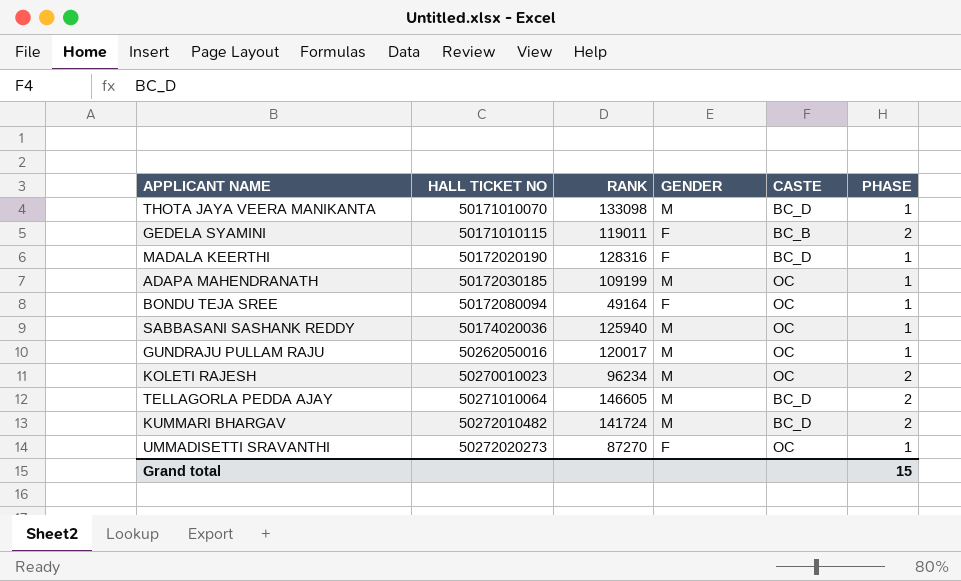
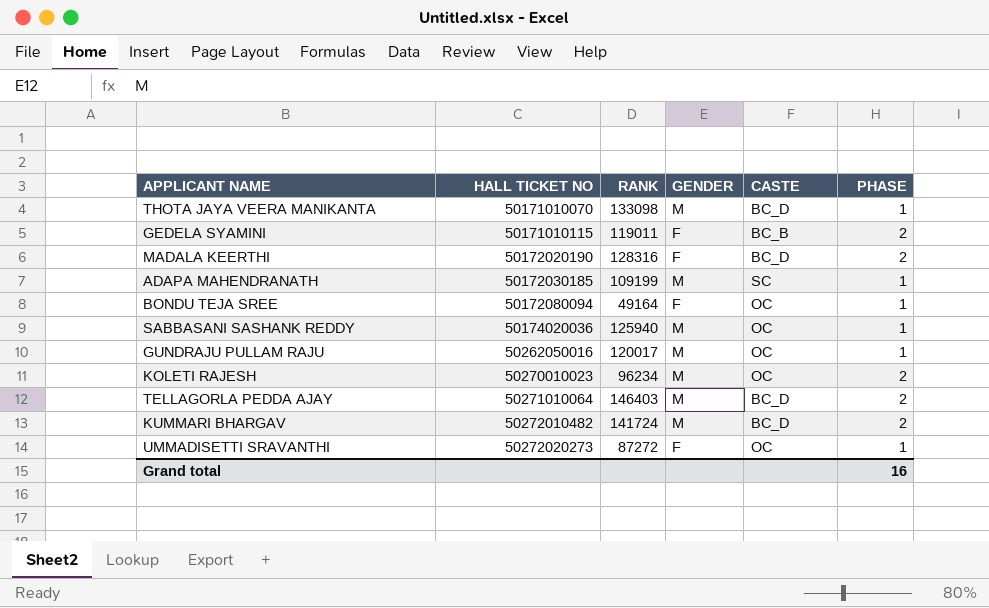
MADALA KEERTHI | PHASE: 1 -> 2
ADAPA MAHENDRANATH | CASTE: OC -> SC
TELLAGORLA PEDDA AJAY | RANK: 146605 -> 146403
UMMADISETTI SRAVANTHI | RANK: 87270 -> 87272
Grand total | PHASE: 15 -> 16

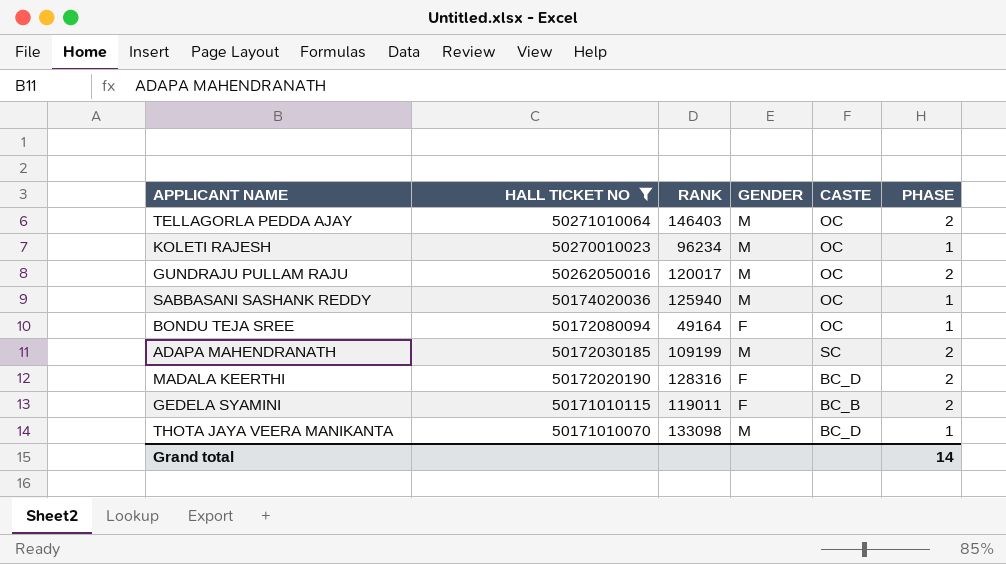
filter: none -> HALL TICKET NO <= 50271010064
row order: HALL TICKET NO ascending -> HALL TICKET NO descending
TELLAGORLA PEDDA AJAY | CASTE: BC_D -> OC
KOLETI RAJESH | PHASE: 2 -> 1
GUNDRAJU PULLAM RAJU | PHASE: 1 -> 2
ADAPA MAHENDRANATH | PHASE: 1 -> 2
Grand total | PHASE: 16 -> 14

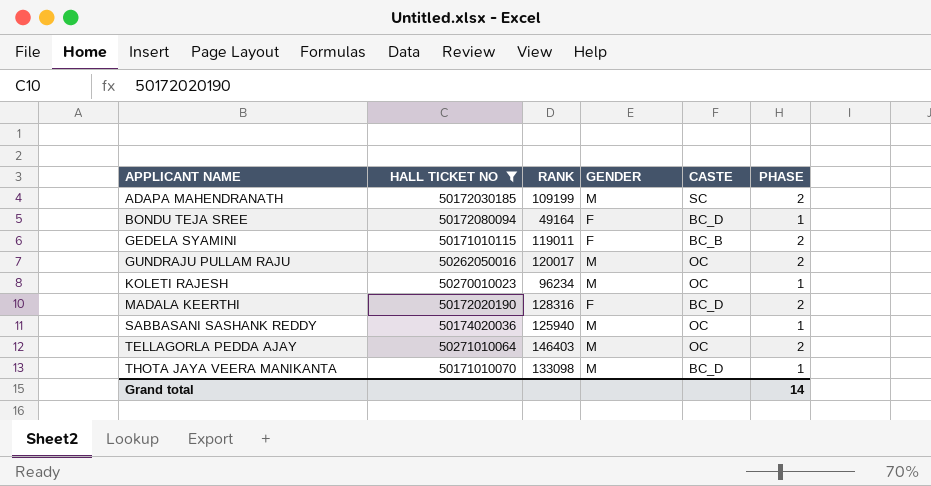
row order: HALL TICKET NO descending -> APPLICANT NAME ascending
BONDU TEJA SREE | CASTE: OC -> BC_D

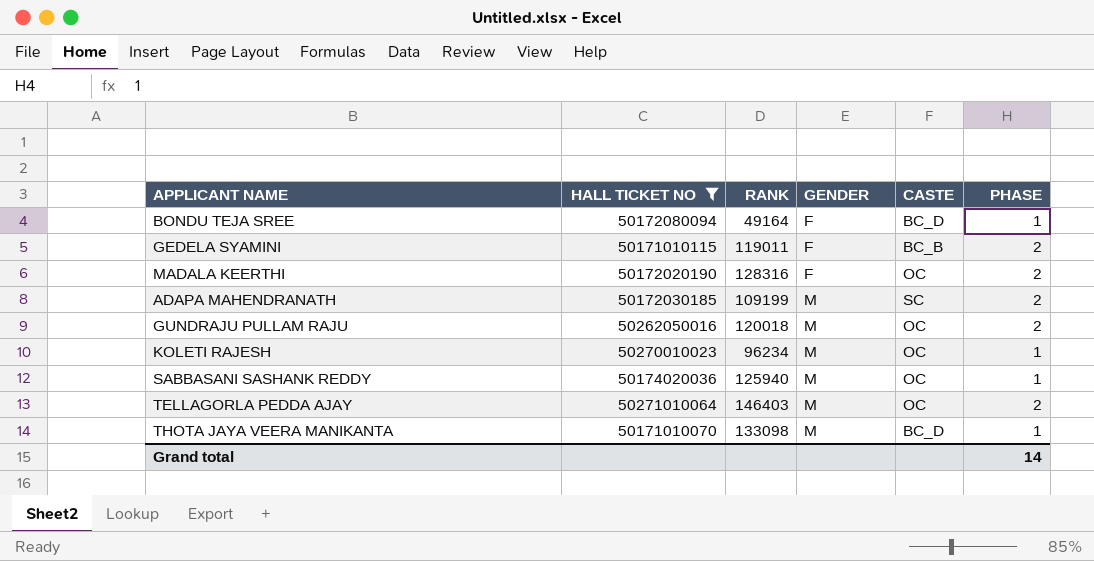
row order: APPLICANT NAME ascending -> GENDER ascending
MADALA KEERTHI | CASTE: BC_D -> OC
GUNDRAJU PULLAM RAJU | RANK: 120017 -> 120018

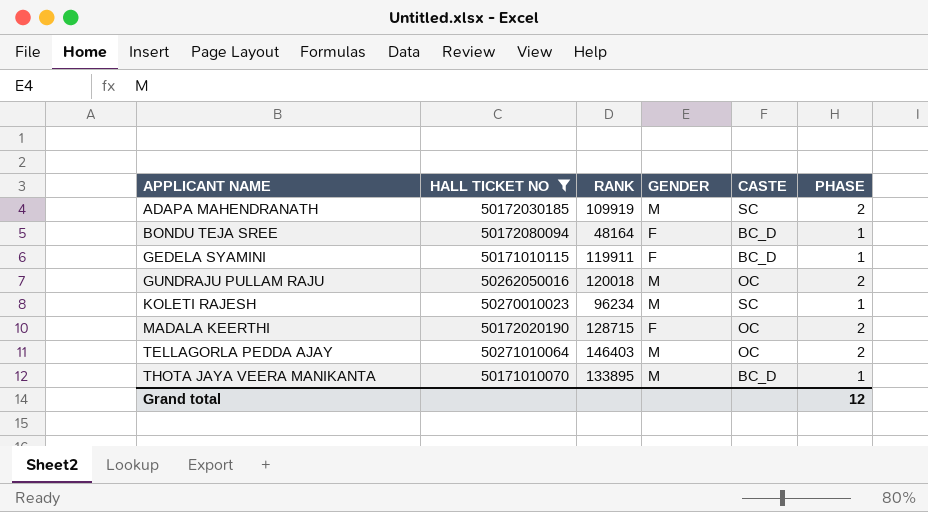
row order: GENDER ascending -> APPLICANT NAME ascending
row SABBASANI SASHANK REDDY: 50174020036 | 125940 | M | OC | 1 -> none
ADAPA MAHENDRANATH | RANK: 109199 -> 109919
BONDU TEJA SREE | RANK: 49164 -> 48164
GEDELA SYAMINI | RANK: 119011 -> 119911
GEDELA SYAMINI | CASTE: BC_B -> BC_D
GEDELA SYAMINI | PHASE: 2 -> 1
KOLETI RAJESH | CASTE: OC -> SC
MADALA KEERTHI | RANK: 128316 -> 128715
THOTA JAYA VEERA MANIKANTA | RANK: 133098 -> 133895
Grand total | PHASE: 14 -> 12

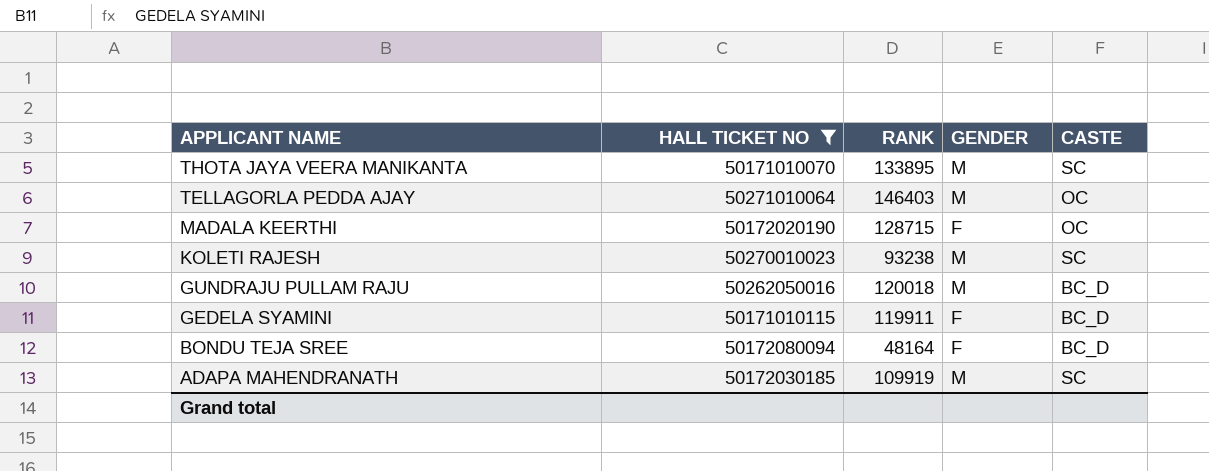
row order: APPLICANT NAME ascending -> APPLICANT NAME descending
column PHASE | position: 6 -> none
THOTA JAYA VEERA MANIKANTA | CASTE: BC_D -> SC
KOLETI RAJESH | RANK: 96234 -> 93238
GUNDRAJU PULLAM RAJU | CASTE: OC -> BC_D

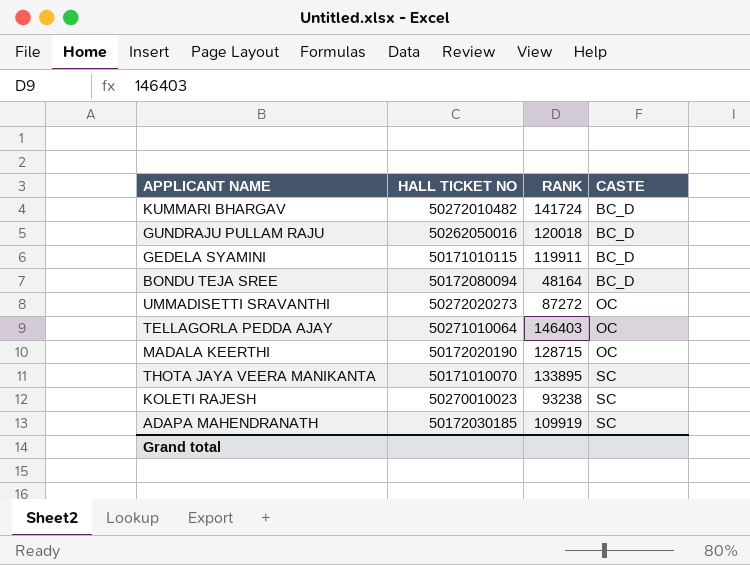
filter: HALL TICKET NO <= 50271010064 -> none
row order: APPLICANT NAME descending -> CASTE ascending
column GENDER | position: 4 -> none

